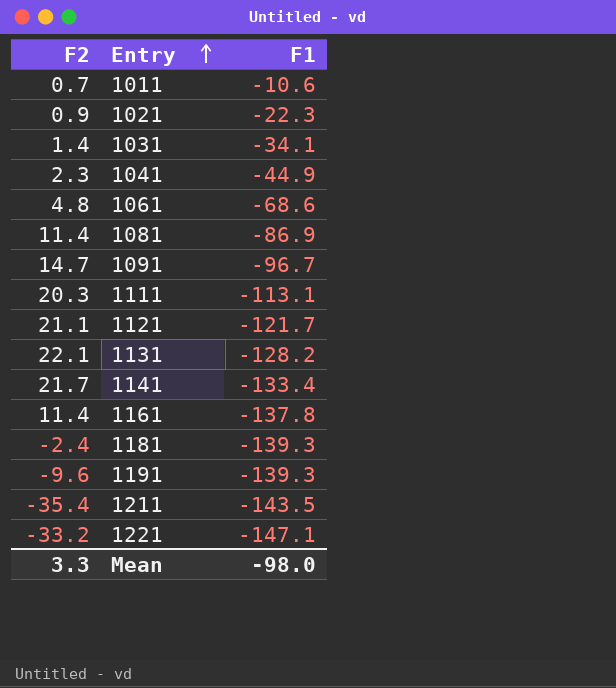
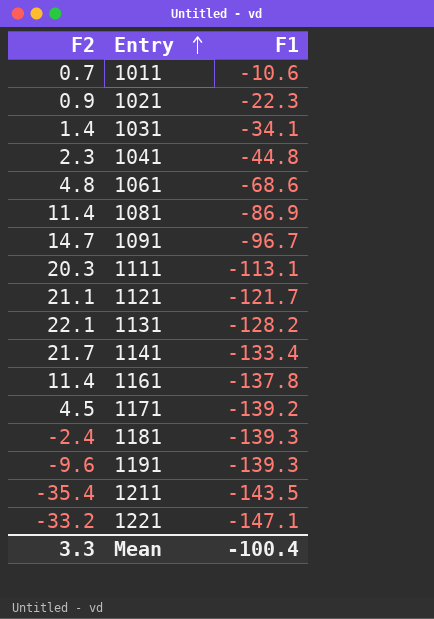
1041 | F1: -44.9 -> -44.8
row 1171: none -> 4.5 | -139.2
Mean | F1: -98.0 -> -100.4

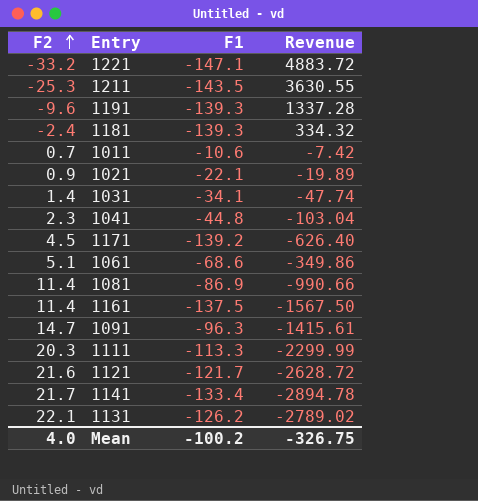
row order: Entry ascending -> F2 ascending
column Revenue | formula: none -> [F2] * [F1]
1211 | F2: -35.4 -> -25.3
1021 | F1: -22.3 -> -22.1
1061 | F2: 4.8 -> 5.1
1161 | F1: -137.8 -> -137.5
1091 | F1: -96.7 -> -96.3
1111 | F1: -113.1 -> -113.3
1121 | F2: 21.1 -> 21.6
1131 | F1: -128.2 -> -126.2
Mean | F2: 3.3 -> 4.0
Mean | F1: -100.4 -> -100.2

